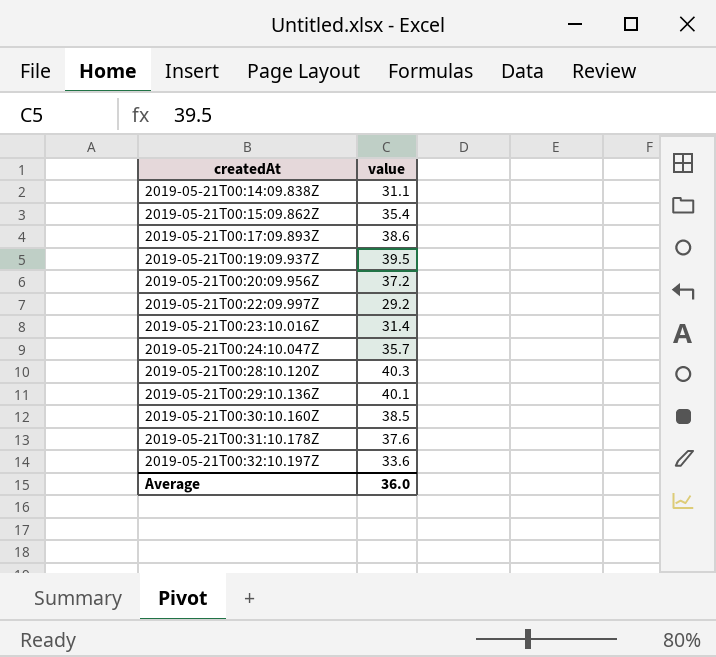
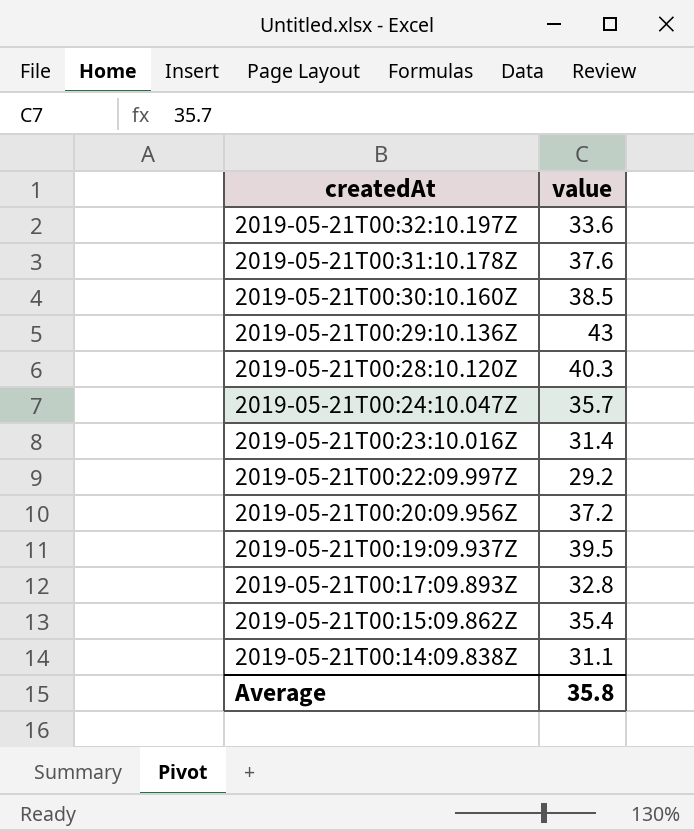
row order: createdAt ascending -> createdAt descending
2019-05-21T00:29:10.136Z | value: 40.1 -> 43
2019-05-21T00:17:09.893Z | value: 38.6 -> 32.8
Average | value: 36.0 -> 35.8

